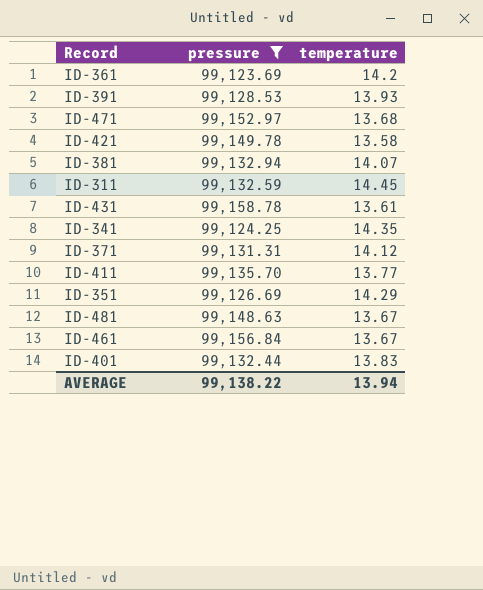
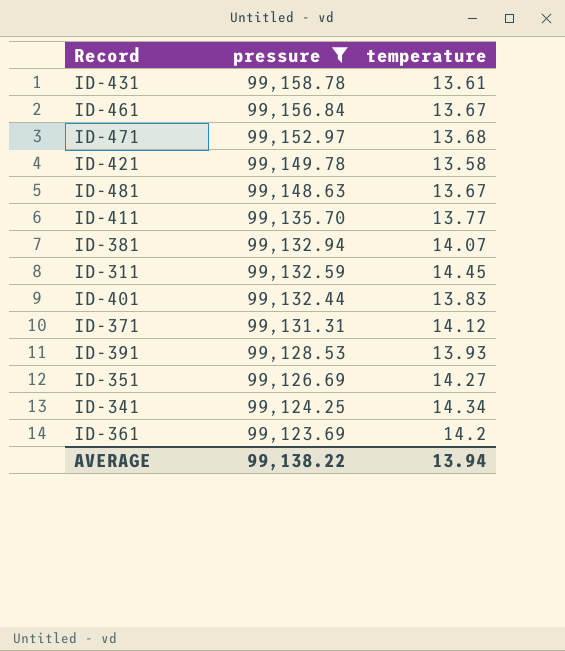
row order: none -> pressure descending
ID-351 | temperature: 14.29 -> 14.27
ID-341 | temperature: 14.35 -> 14.34

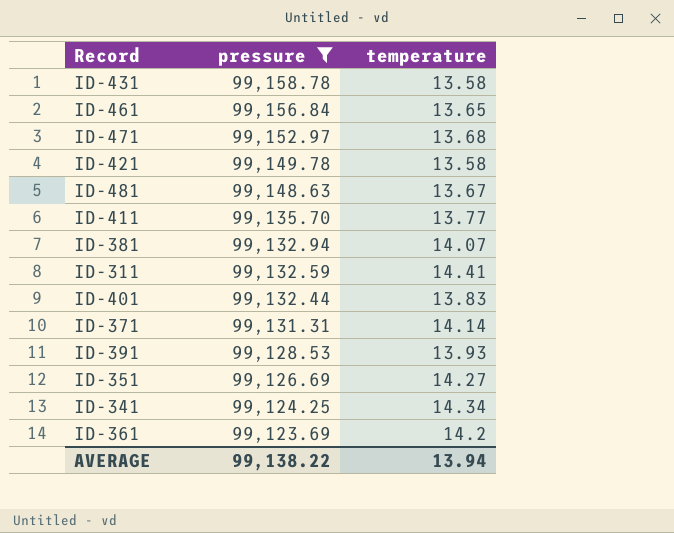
ID-431 | temperature: 13.61 -> 13.58
ID-461 | temperature: 13.67 -> 13.65
ID-311 | temperature: 14.45 -> 14.41
ID-371 | temperature: 14.12 -> 14.14

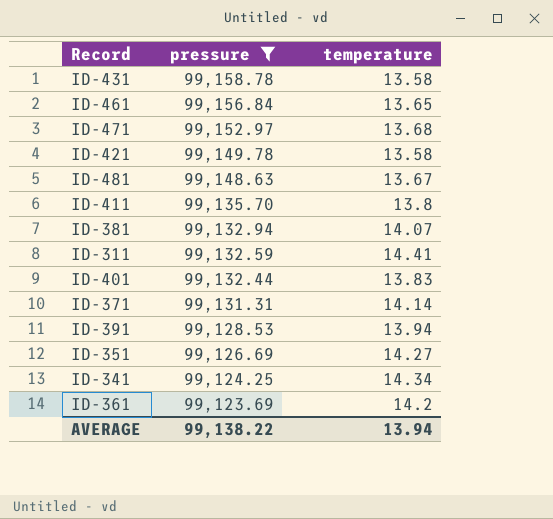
ID-411 | temperature: 13.77 -> 13.8
ID-391 | temperature: 13.93 -> 13.94

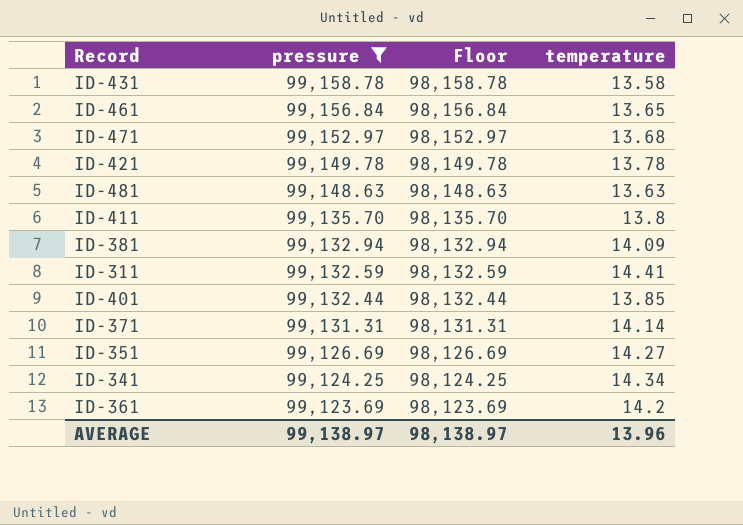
column Floor | formula: none -> [pressure] - 1000
row ID-391: 99,128.53 | 13.94 -> none
ID-421 | temperature: 13.58 -> 13.78
ID-481 | temperature: 13.67 -> 13.63
ID-381 | temperature: 14.07 -> 14.09
ID-401 | temperature: 13.83 -> 13.85
AVERAGE | pressure: 99,138.22 -> 99,138.97
AVERAGE | temperature: 13.94 -> 13.96

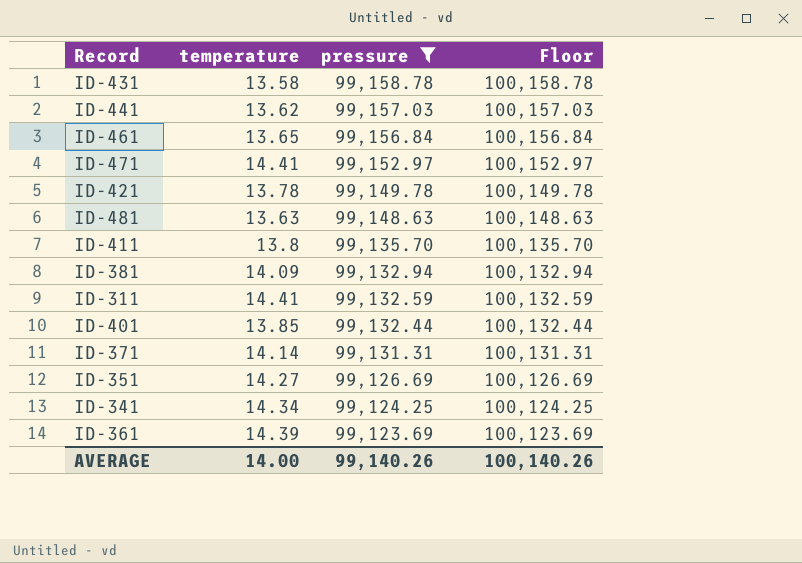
column temperature | position: 4 -> 2
column Floor | formula: [pressure] - 1000 -> [pressure] + 1000
row ID-441: none -> 13.62 | 99,157.03 | 100,157.03
ID-471 | temperature: 13.68 -> 14.41
ID-361 | temperature: 14.2 -> 14.39
AVERAGE | temperature: 13.96 -> 14.00
AVERAGE | pressure: 99,138.97 -> 99,140.26
AVERAGE | Floor: 98,138.97 -> 100,140.26

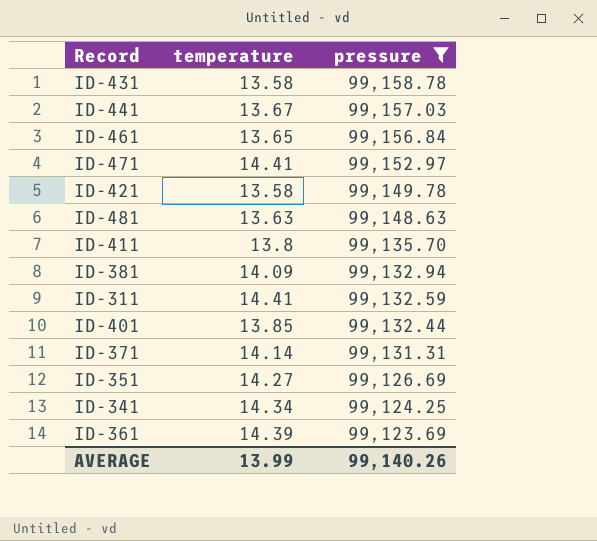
column Floor | formula: [pressure] + 1000 -> none
ID-441 | temperature: 13.62 -> 13.67
ID-421 | temperature: 13.78 -> 13.58
AVERAGE | temperature: 14.00 -> 13.99

